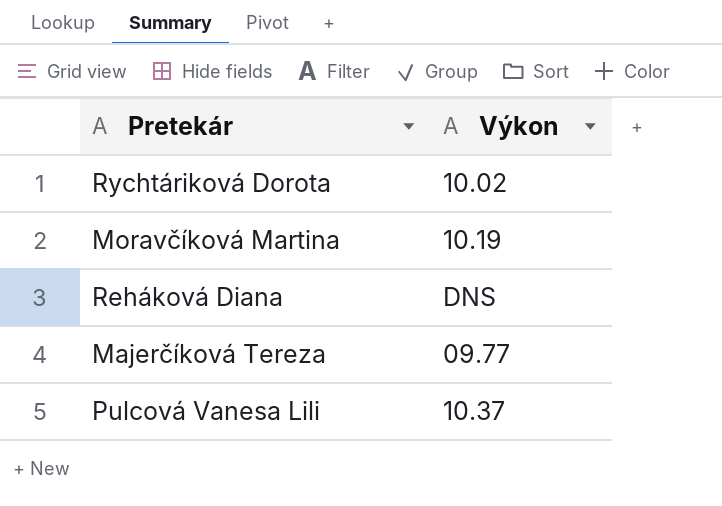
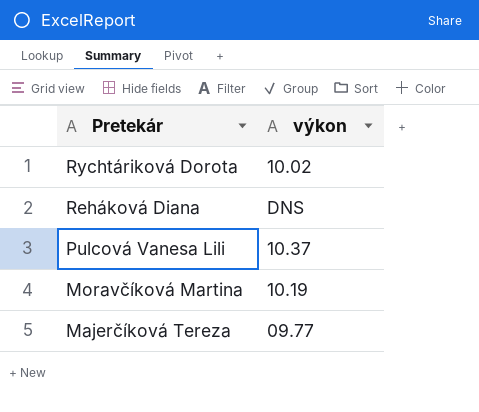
row order: none -> Pretekár descending
column name: Výkon -> výkon

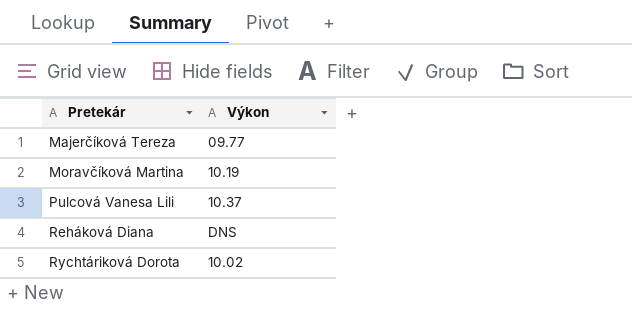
row order: Pretekár descending -> Pretekár ascending
column name: výkon -> Výkon

